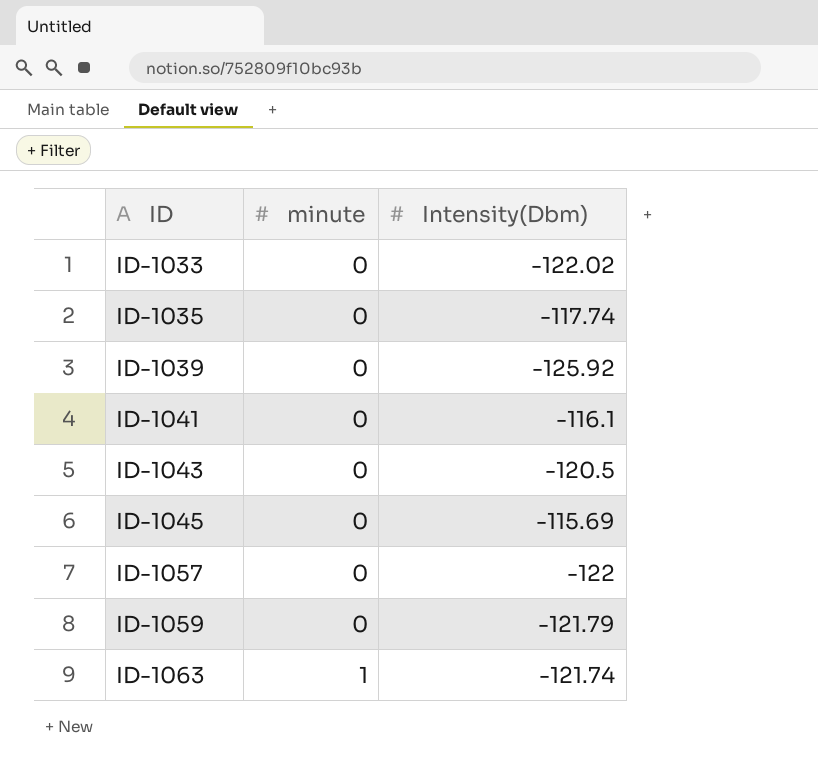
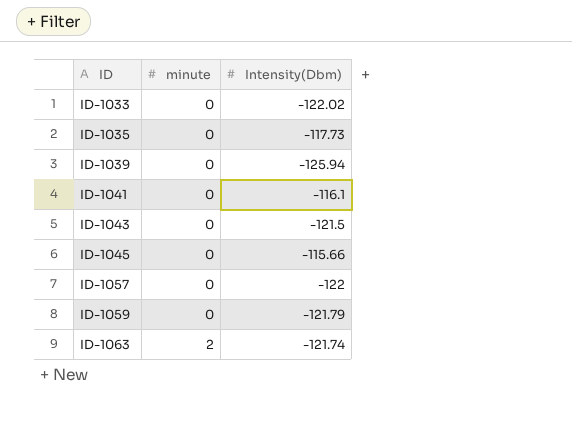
ID-1035 | Intensity(Dbm): -117.74 -> -117.73
ID-1039 | Intensity(Dbm): -125.92 -> -125.94
ID-1043 | Intensity(Dbm): -120.5 -> -121.5
ID-1045 | Intensity(Dbm): -115.69 -> -115.66
ID-1063 | minute: 1 -> 2

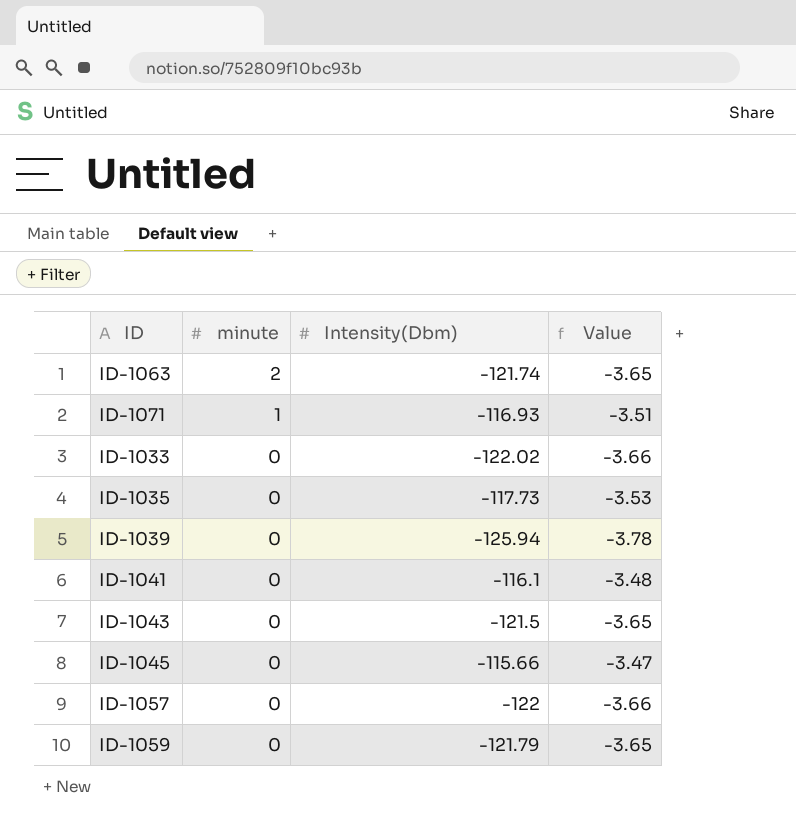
row order: ID ascending -> minute descending
column Value | formula: none -> [Intensity(Dbm)] * 0.03
row ID-1071: none -> 1 | -116.93 | -3.51

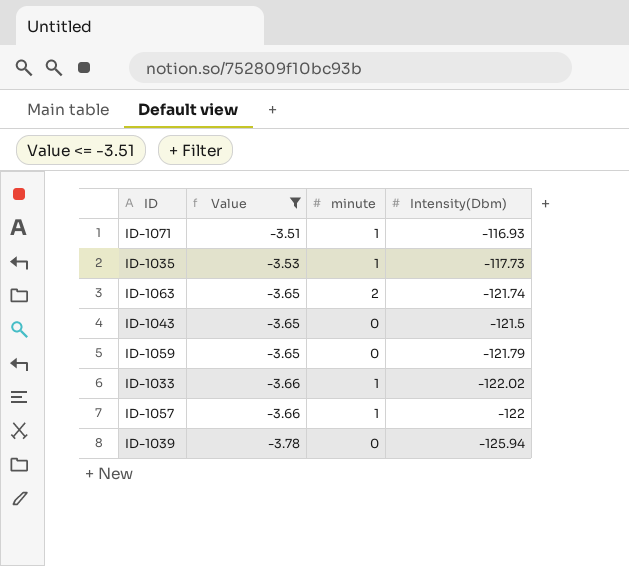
filter: none -> Value <= -3.51
row order: minute descending -> Value descending
column Value | position: 4 -> 2
ID-1035 | minute: 0 -> 1
ID-1033 | minute: 0 -> 1
ID-1057 | minute: 0 -> 1

